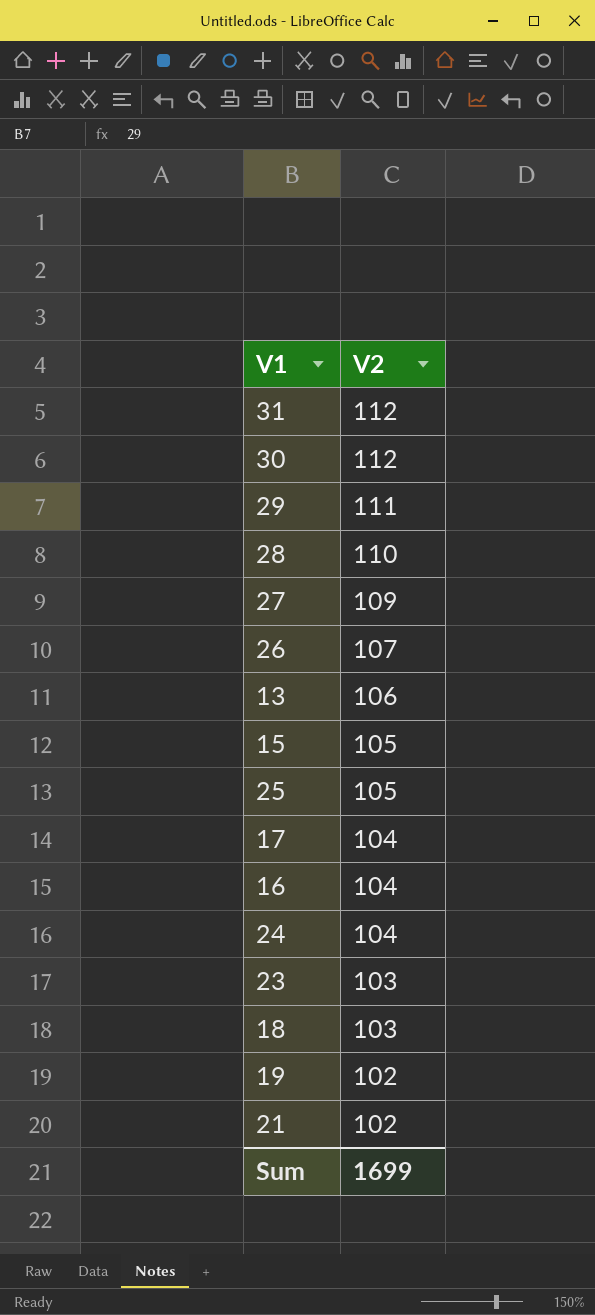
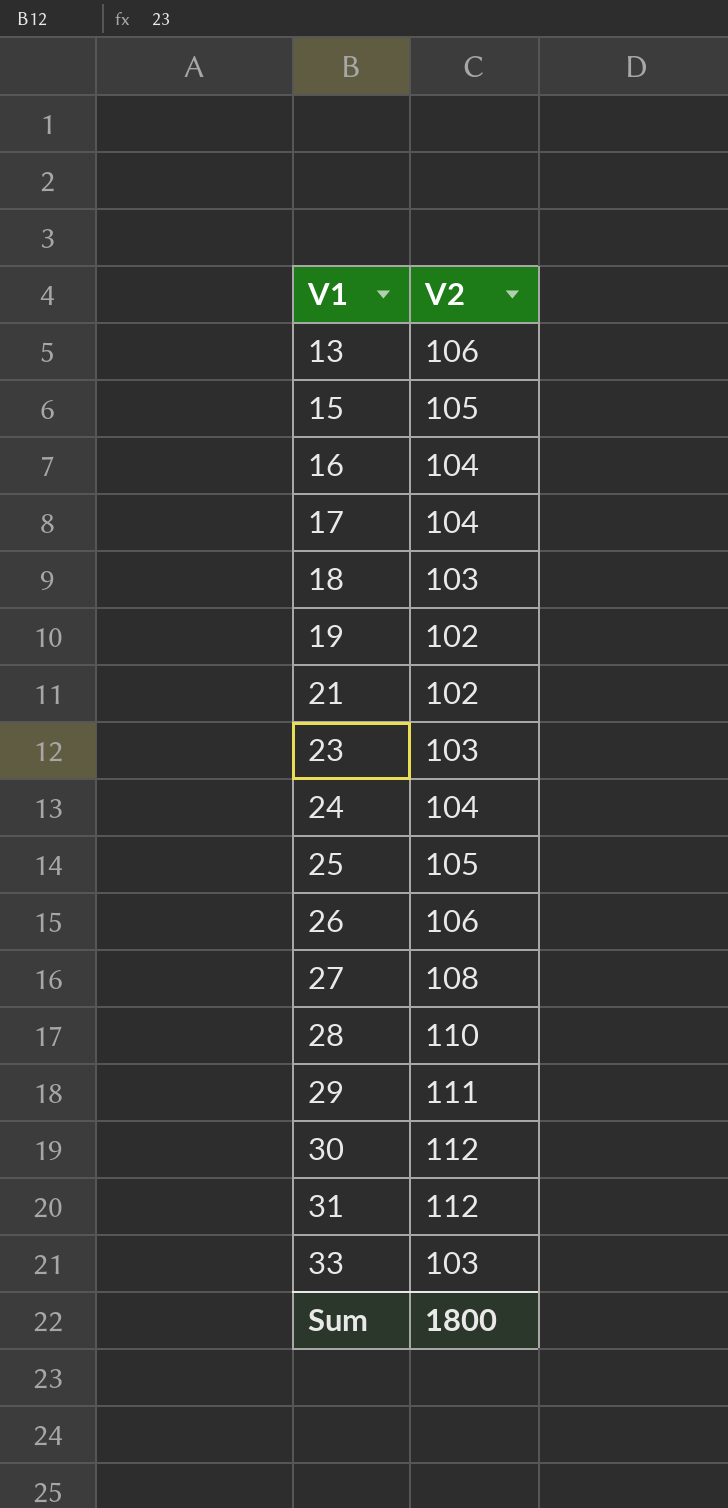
row order: V2 descending -> V1 ascending
26 | V2: 107 -> 106
27 | V2: 109 -> 108
row 33: none -> 103
Sum | V2: 1699 -> 1800

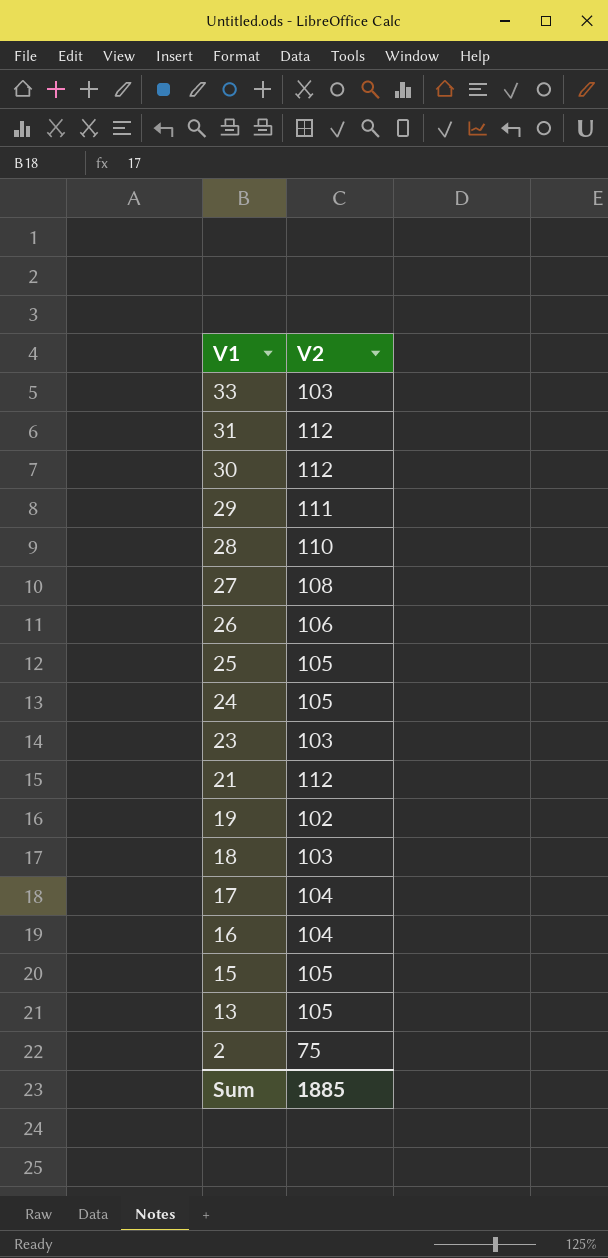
row order: V1 ascending -> V1 descending
24 | V2: 104 -> 105
21 | V2: 102 -> 112
13 | V2: 106 -> 105
row 2: none -> 75
Sum | V2: 1800 -> 1885

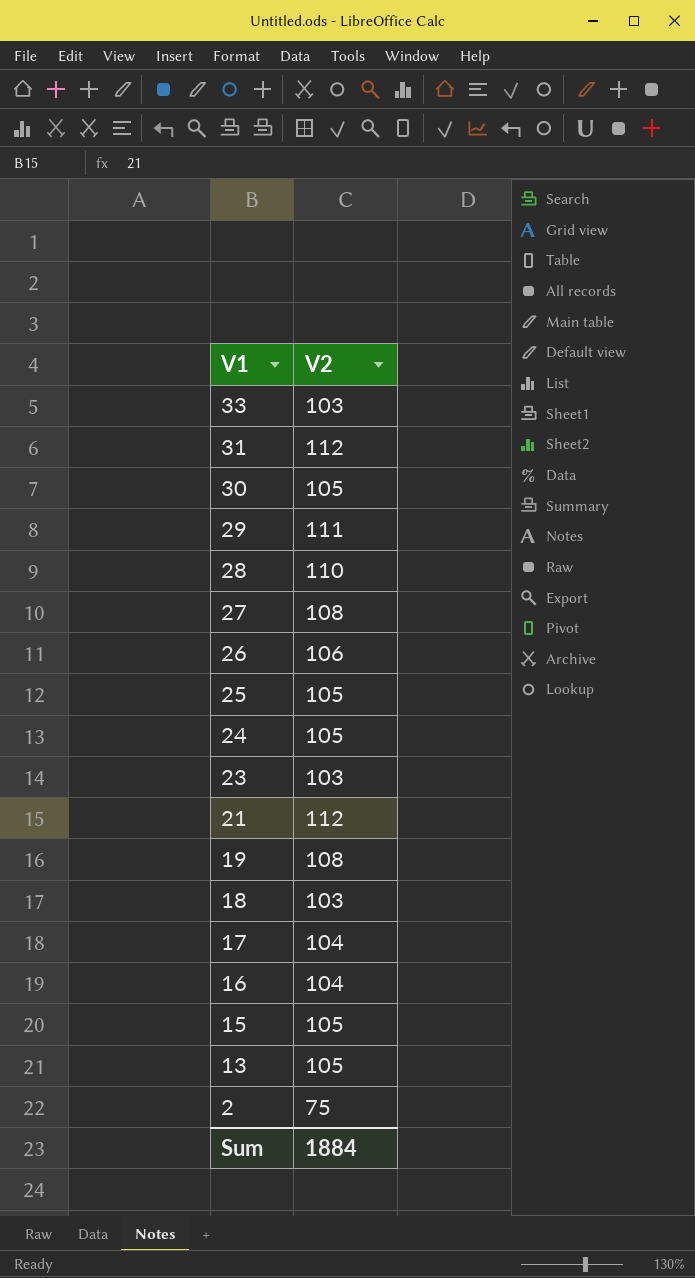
30 | V2: 112 -> 105
19 | V2: 102 -> 108
Sum | V2: 1885 -> 1884

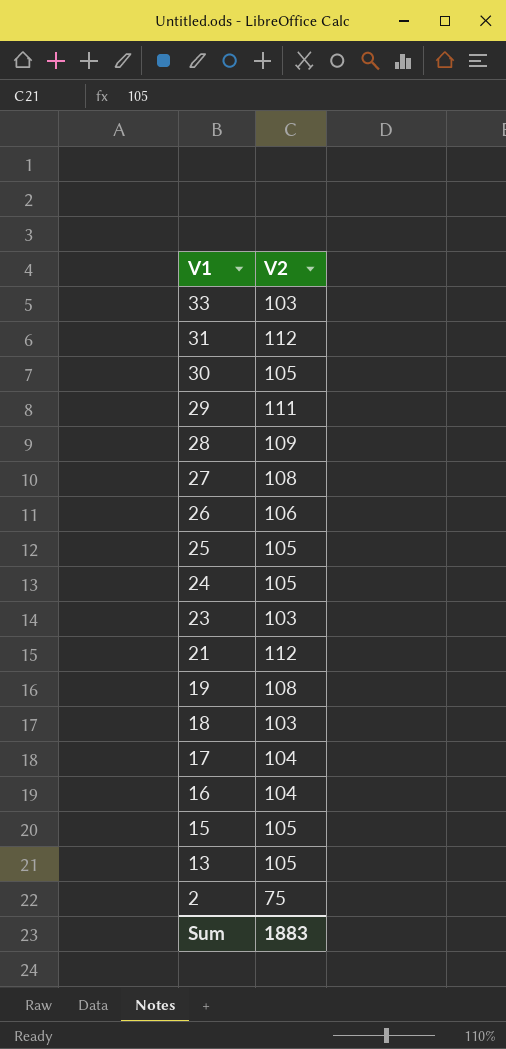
28 | V2: 110 -> 109
Sum | V2: 1884 -> 1883

